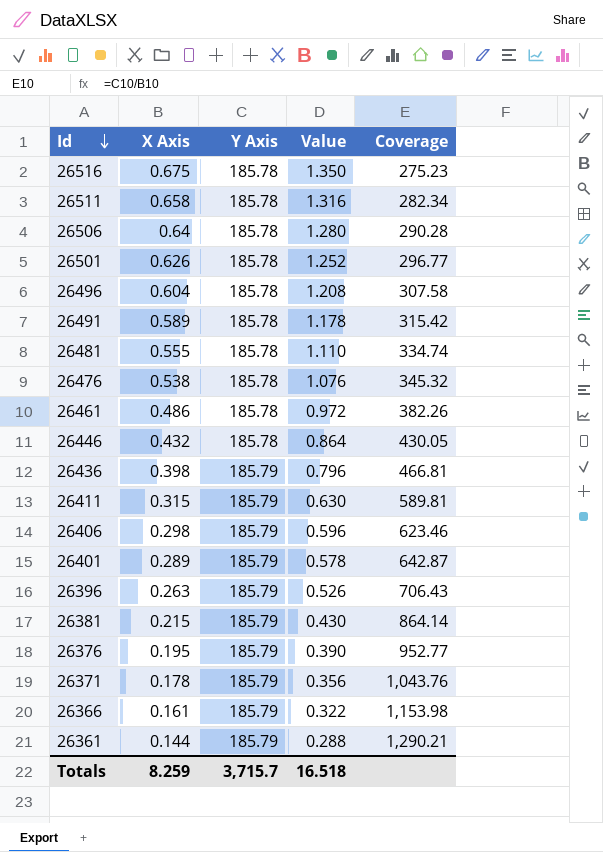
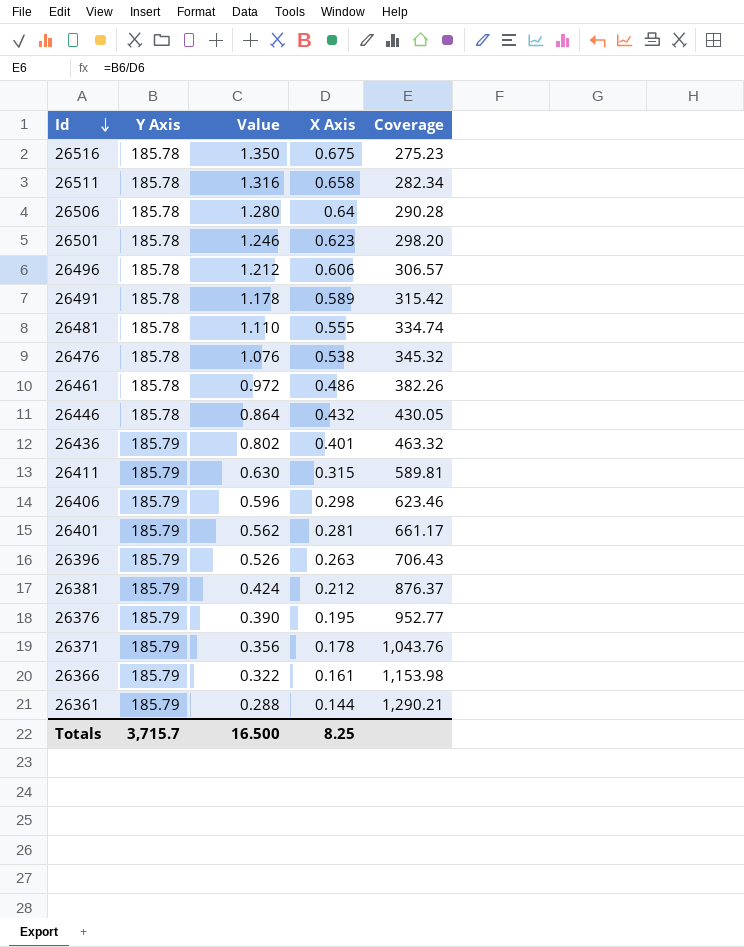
column X Axis | position: 2 -> 4
26501 | Value: 1.252 -> 1.246
26501 | X Axis: 0.626 -> 0.623
26501 | Coverage: 296.77 -> 298.20
26496 | Value: 1.208 -> 1.212
26496 | X Axis: 0.604 -> 0.606
26496 | Coverage: 307.58 -> 306.57
26436 | Value: 0.796 -> 0.802
26436 | X Axis: 0.398 -> 0.401
26436 | Coverage: 466.81 -> 463.32
26401 | Value: 0.578 -> 0.562
26401 | X Axis: 0.289 -> 0.281
26401 | Coverage: 642.87 -> 661.17
26381 | Value: 0.430 -> 0.424
26381 | X Axis: 0.215 -> 0.212
26381 | Coverage: 864.14 -> 876.37
Totals | Value: 16.518 -> 16.500
Totals | X Axis: 8.259 -> 8.25

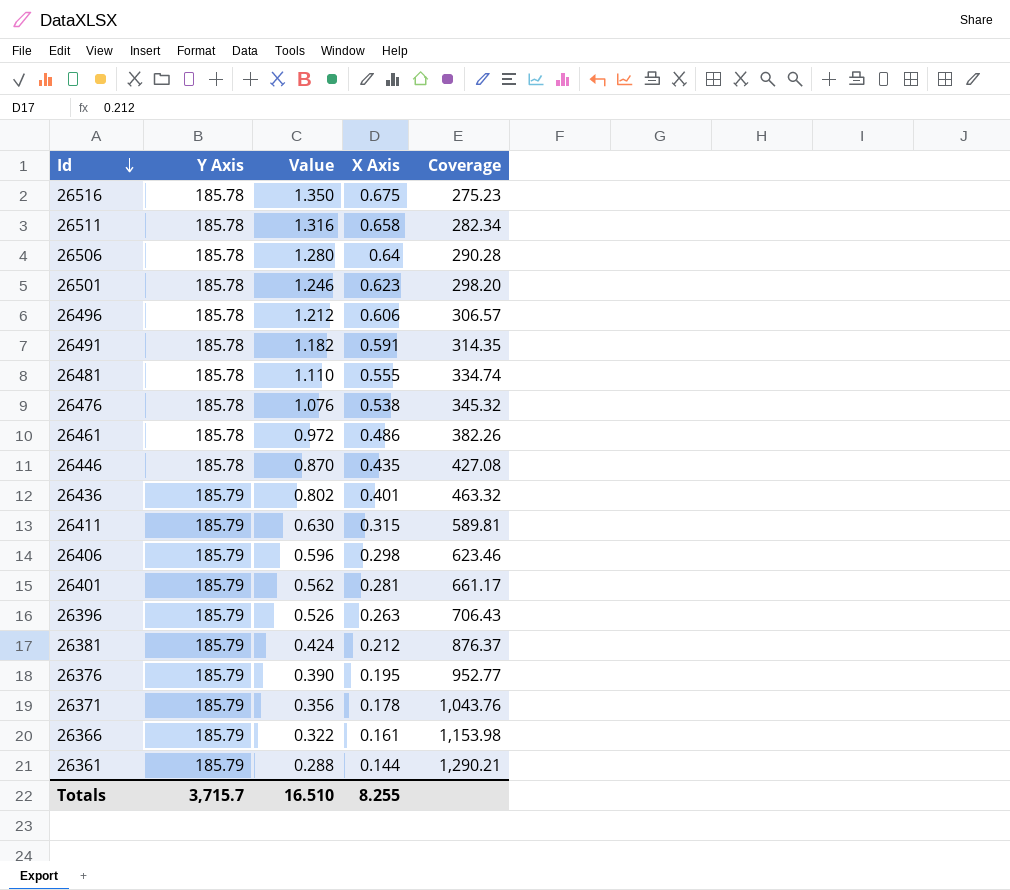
26491 | Value: 1.178 -> 1.182
26491 | X Axis: 0.589 -> 0.591
26491 | Coverage: 315.42 -> 314.35
26446 | Value: 0.864 -> 0.870
26446 | X Axis: 0.432 -> 0.435
26446 | Coverage: 430.05 -> 427.08
Totals | Value: 16.500 -> 16.510
Totals | X Axis: 8.25 -> 8.255

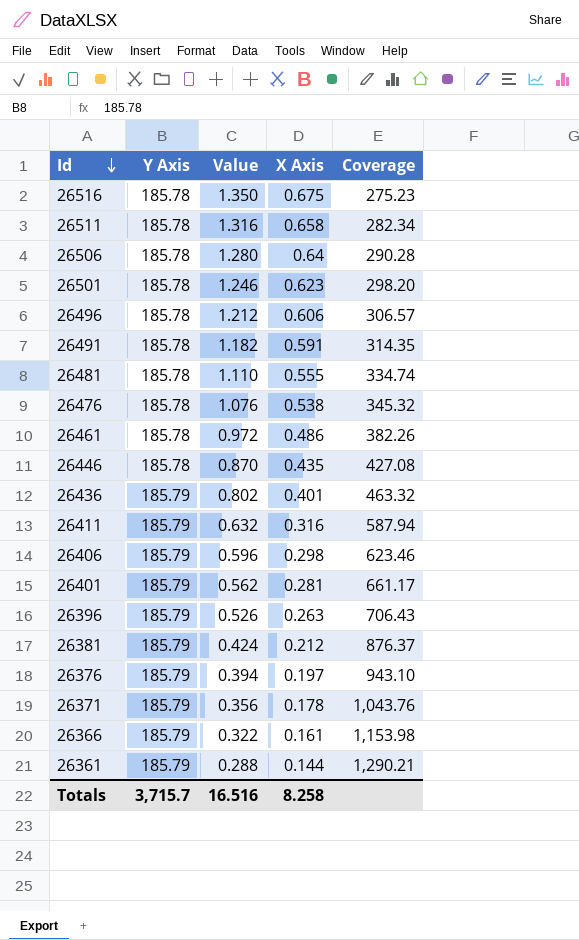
26411 | Value: 0.630 -> 0.632
26411 | X Axis: 0.315 -> 0.316
26411 | Coverage: 589.81 -> 587.94
26376 | Value: 0.390 -> 0.394
26376 | X Axis: 0.195 -> 0.197
26376 | Coverage: 952.77 -> 943.10
Totals | Value: 16.510 -> 16.516
Totals | X Axis: 8.255 -> 8.258

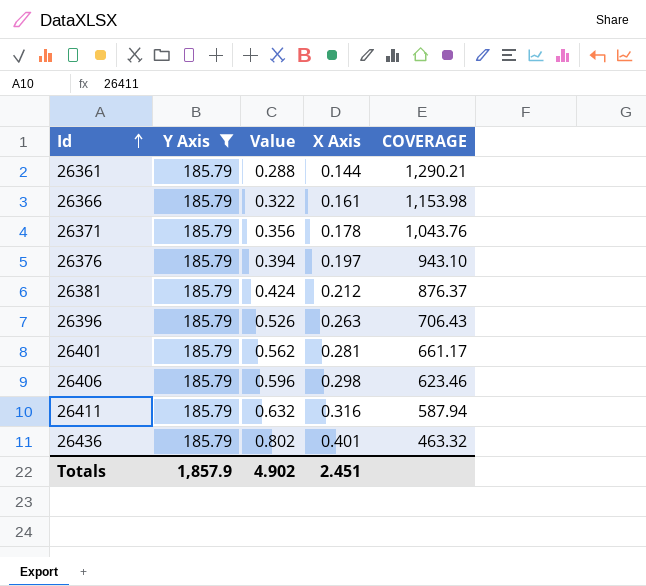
filter: none -> Y Axis = 185.79
row order: Id descending -> Id ascending
column name: Coverage -> COVERAGE
Totals | Y Axis: 3,715.7 -> 1,857.9
Totals | Value: 16.516 -> 4.902
Totals | X Axis: 8.258 -> 2.451

